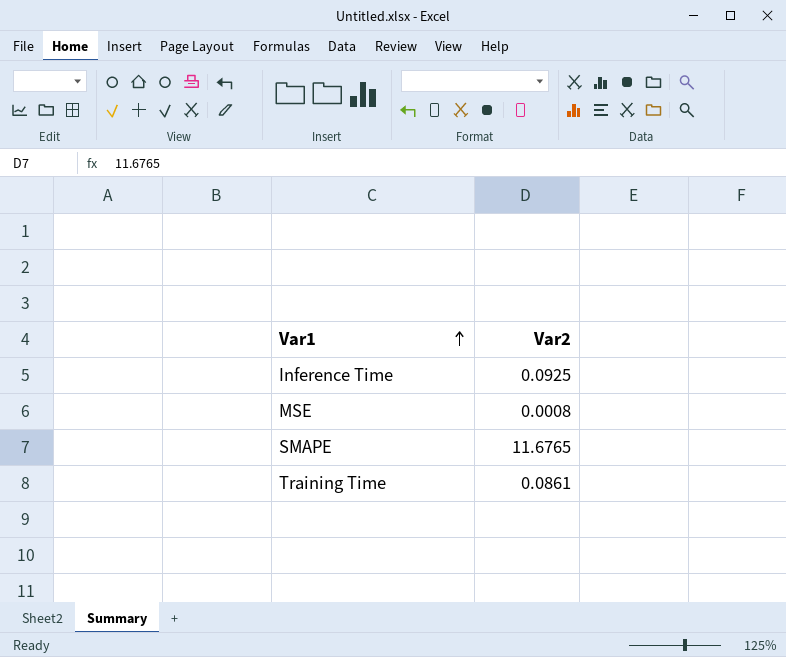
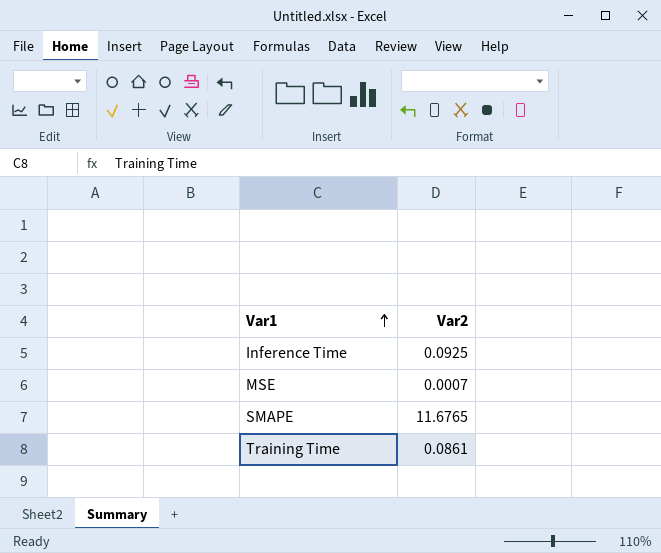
MSE | Var2: 0.0008 -> 0.0007

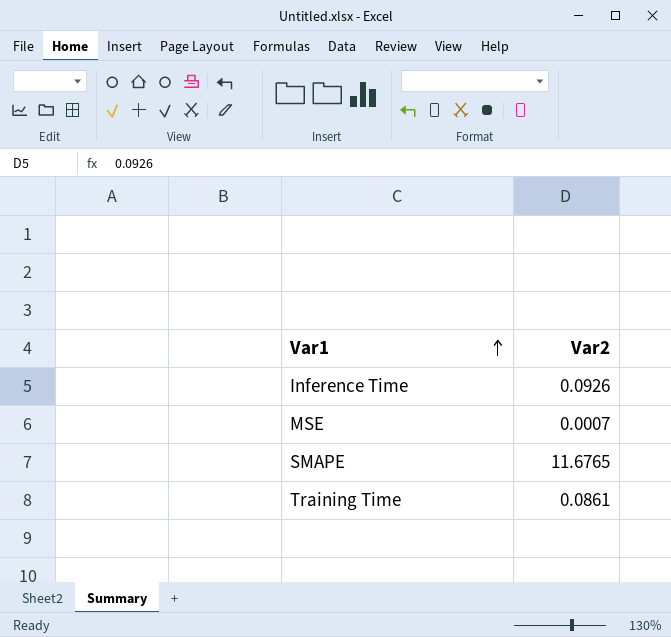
Inference Time | Var2: 0.0925 -> 0.0926

